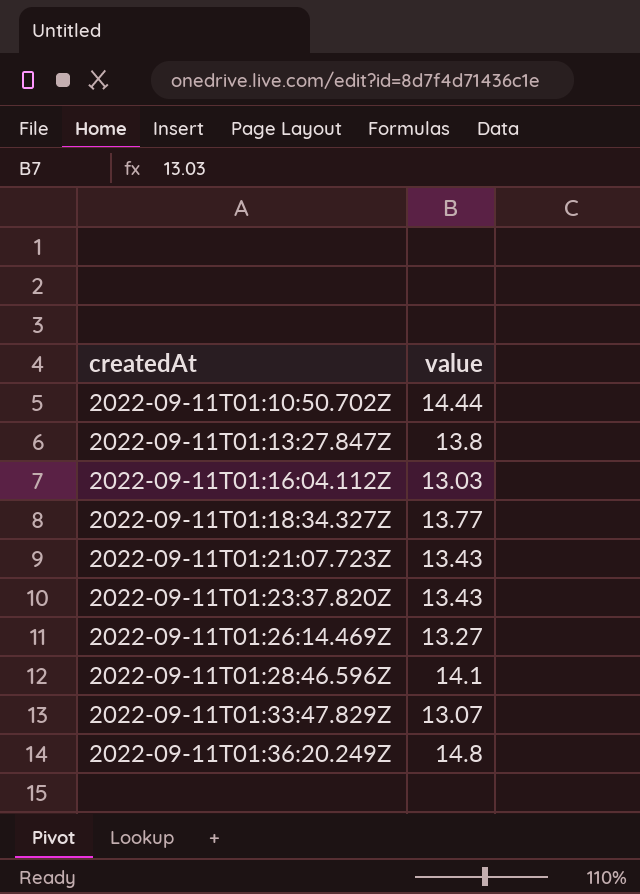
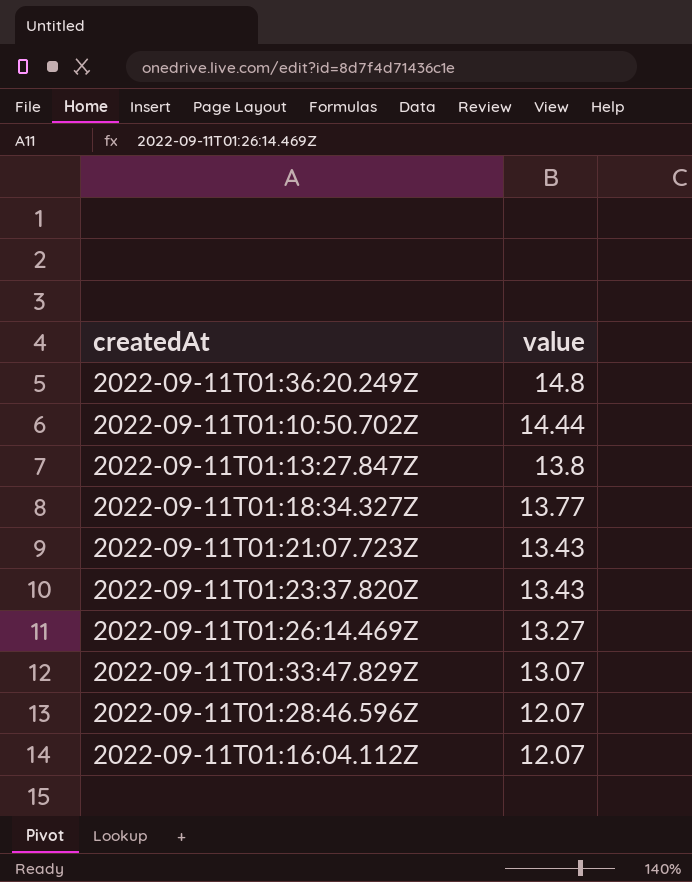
row order: createdAt ascending -> value descending
2022-09-11T01:28:46.596Z | value: 14.1 -> 12.07
2022-09-11T01:16:04.112Z | value: 13.03 -> 12.07

